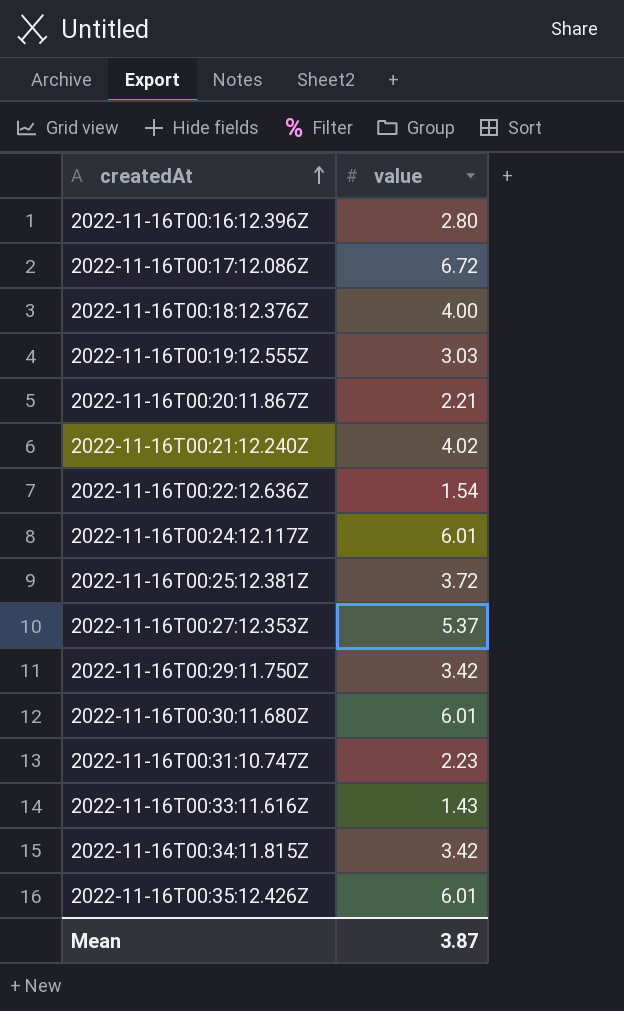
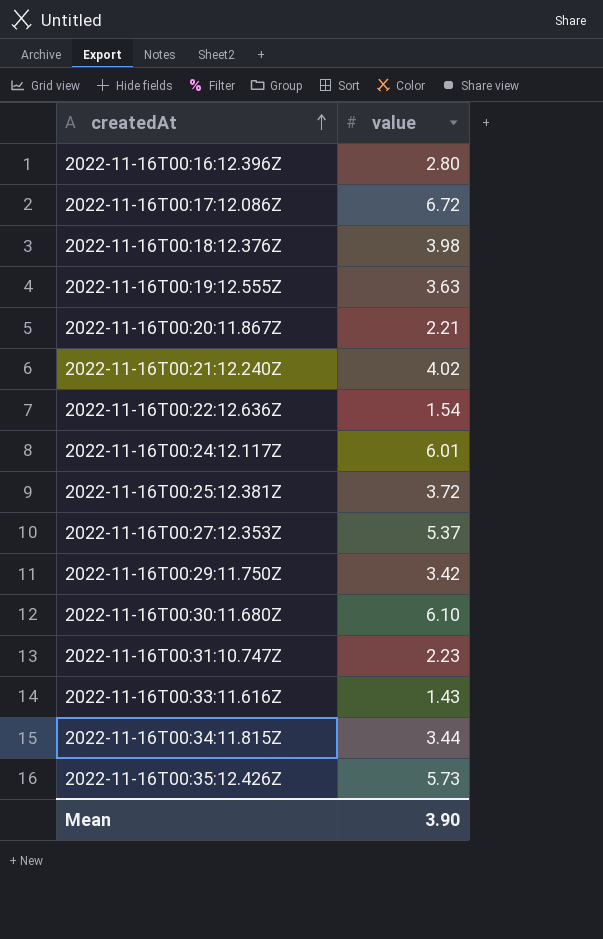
2022-11-16T00:18:12.376Z | value: 4.00 -> 3.98
2022-11-16T00:19:12.555Z | value: 3.03 -> 3.63
2022-11-16T00:30:11.680Z | value: 6.01 -> 6.10
2022-11-16T00:34:11.815Z | value: 3.42 -> 3.44
2022-11-16T00:35:12.426Z | value: 6.01 -> 5.73
Mean | value: 3.87 -> 3.90

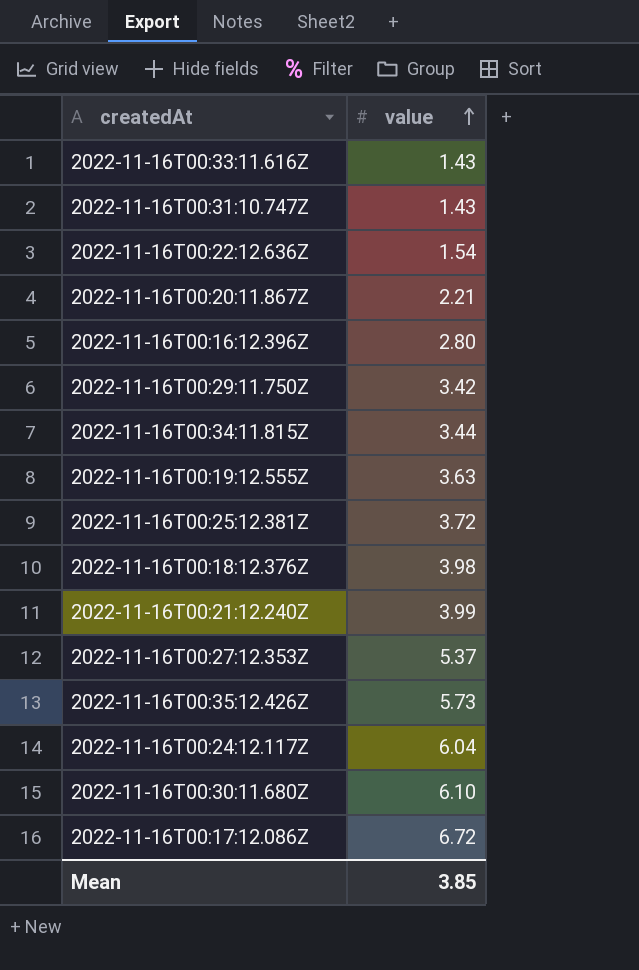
row order: createdAt ascending -> value ascending
2022-11-16T00:31:10.747Z | value: 2.23 -> 1.43
2022-11-16T00:21:12.240Z | value: 4.02 -> 3.99
2022-11-16T00:24:12.117Z | value: 6.01 -> 6.04
Mean | value: 3.90 -> 3.85

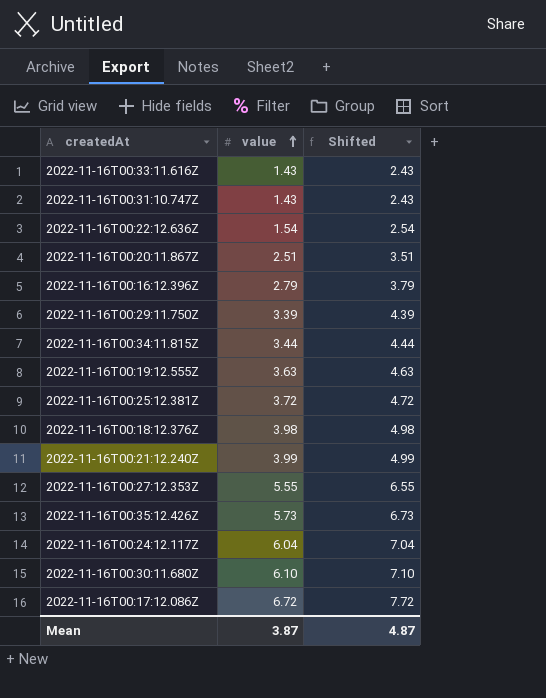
column Shifted | formula: none -> [value] + 1
2022-11-16T00:20:11.867Z | value: 2.21 -> 2.51
2022-11-16T00:16:12.396Z | value: 2.80 -> 2.79
2022-11-16T00:29:11.750Z | value: 3.42 -> 3.39
2022-11-16T00:27:12.353Z | value: 5.37 -> 5.55
Mean | value: 3.85 -> 3.87

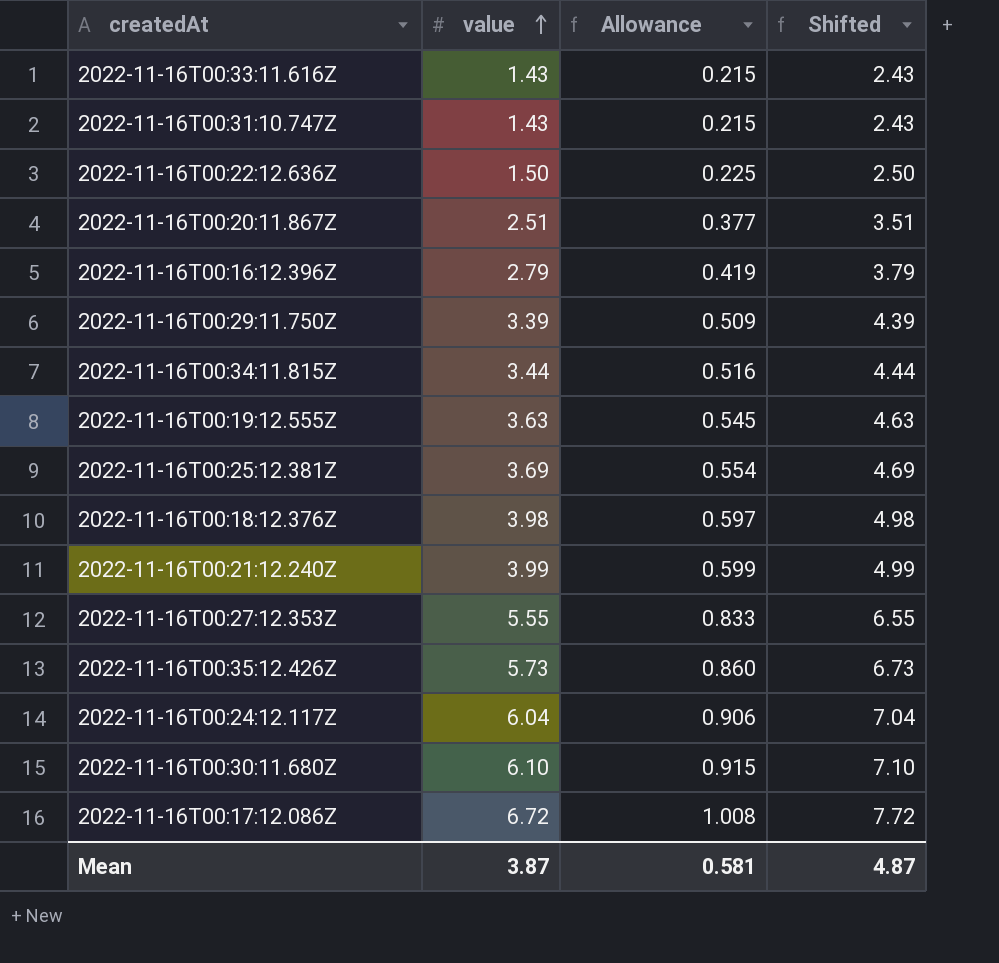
column Allowance | formula: none -> [value] * 0.15
2022-11-16T00:22:12.636Z | value: 1.54 -> 1.50
2022-11-16T00:22:12.636Z | Shifted: 2.54 -> 2.50
2022-11-16T00:25:12.381Z | value: 3.72 -> 3.69
2022-11-16T00:25:12.381Z | Shifted: 4.72 -> 4.69

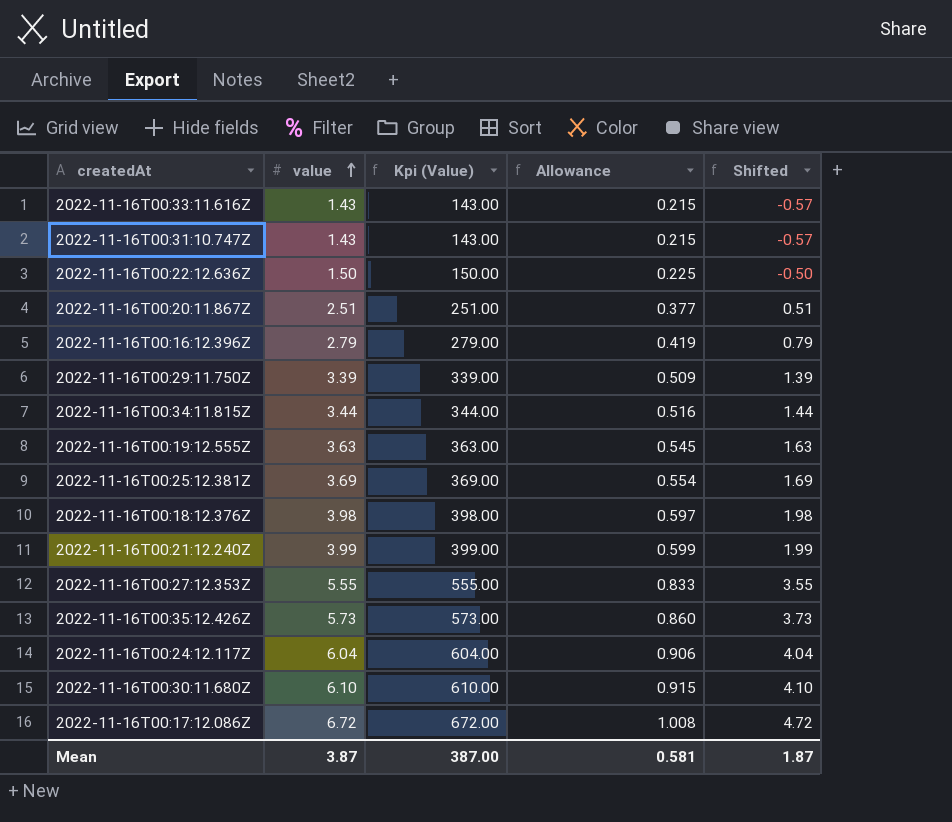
column Kpi (Value) | formula: none -> [value] * 100
column Shifted | formula: [value] + 1 -> [value] - 2
Mean | Shifted: 4.87 -> 1.87

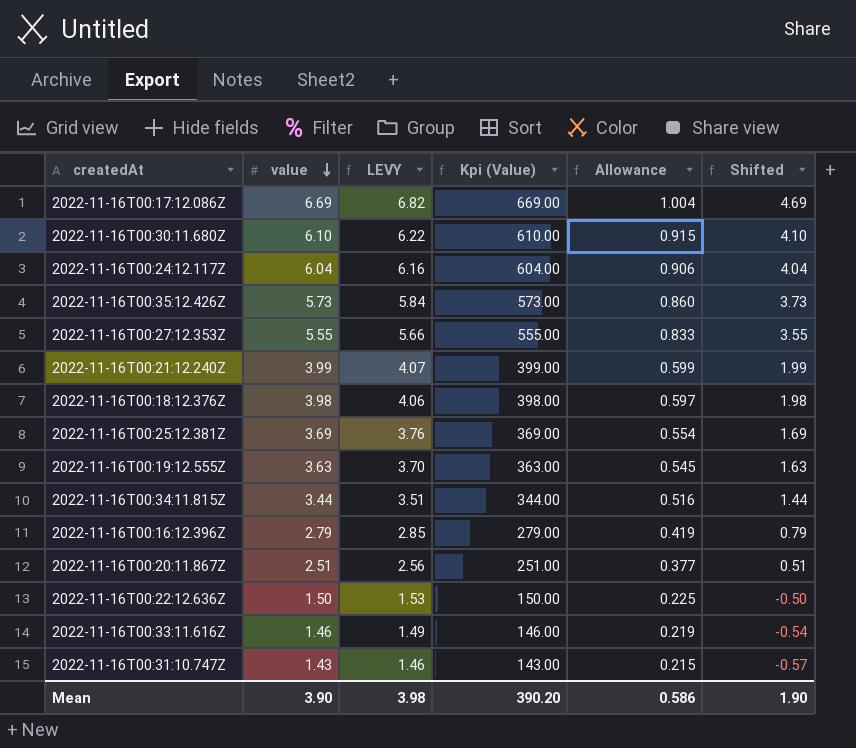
row order: value ascending -> value descending
column LEVY | formula: none -> [value] * 1.02
row 2022-11-16T00:29:11.750Z: 3.39 | 339.00 | 0.509 | 1.39 -> none
2022-11-16T00:17:12.086Z | value: 6.72 -> 6.69
2022-11-16T00:17:12.086Z | Kpi (Value): 672.00 -> 669.00
2022-11-16T00:17:12.086Z | Allowance: 1.008 -> 1.004
2022-11-16T00:17:12.086Z | Shifted: 4.72 -> 4.69
2022-11-16T00:33:11.616Z | value: 1.43 -> 1.46
2022-11-16T00:33:11.616Z | Kpi (Value): 143.00 -> 146.00
2022-11-16T00:33:11.616Z | Allowance: 0.215 -> 0.219
2022-11-16T00:33:11.616Z | Shifted: -0.57 -> -0.54
Mean | value: 3.87 -> 3.90
Mean | Kpi (Value): 387.00 -> 390.20
Mean | Allowance: 0.581 -> 0.586
Mean | Shifted: 1.87 -> 1.90

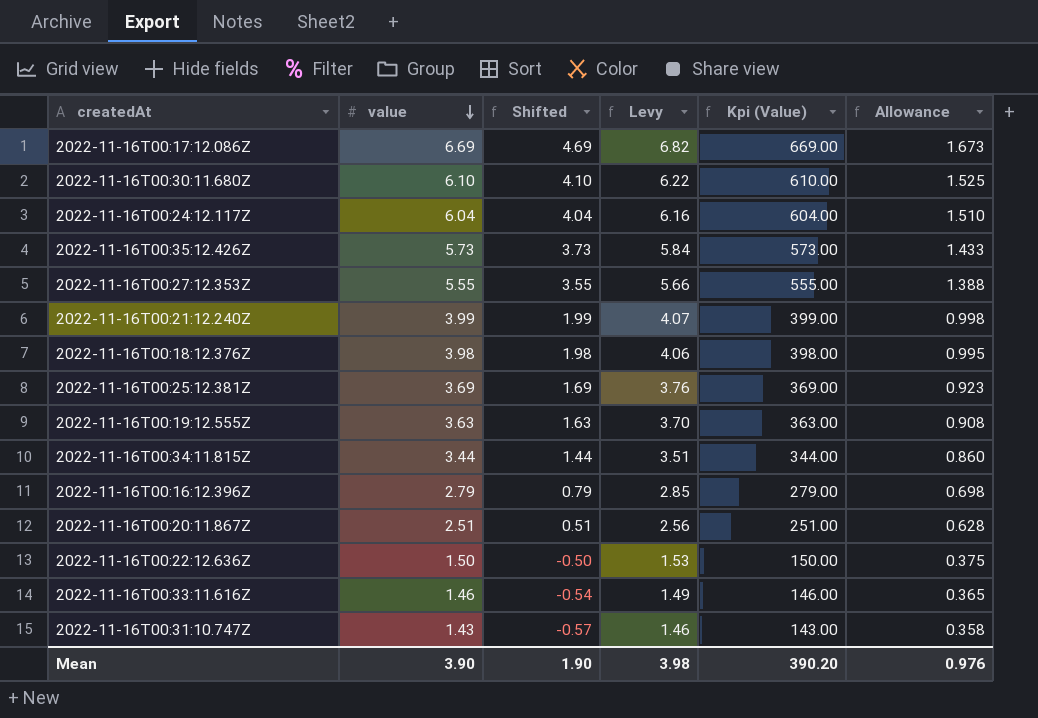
column Shifted | position: 6 -> 3
column name: LEVY -> Levy
column Allowance | formula: [value] * 0.15 -> [value] * 0.25
Mean | Allowance: 0.586 -> 0.976

